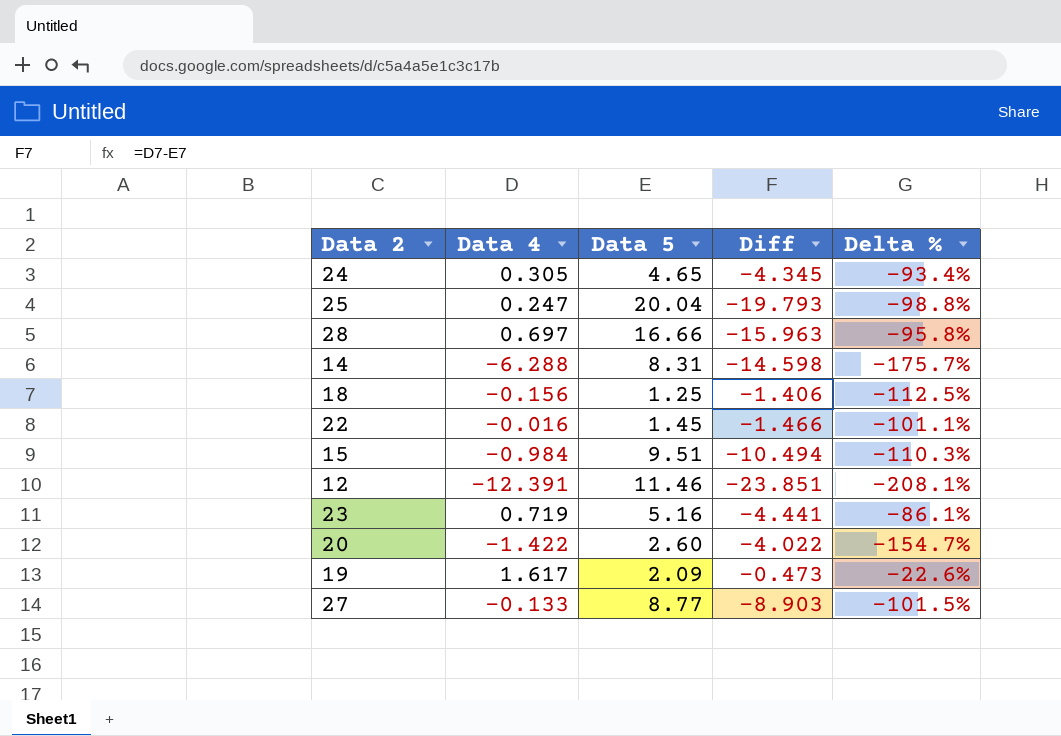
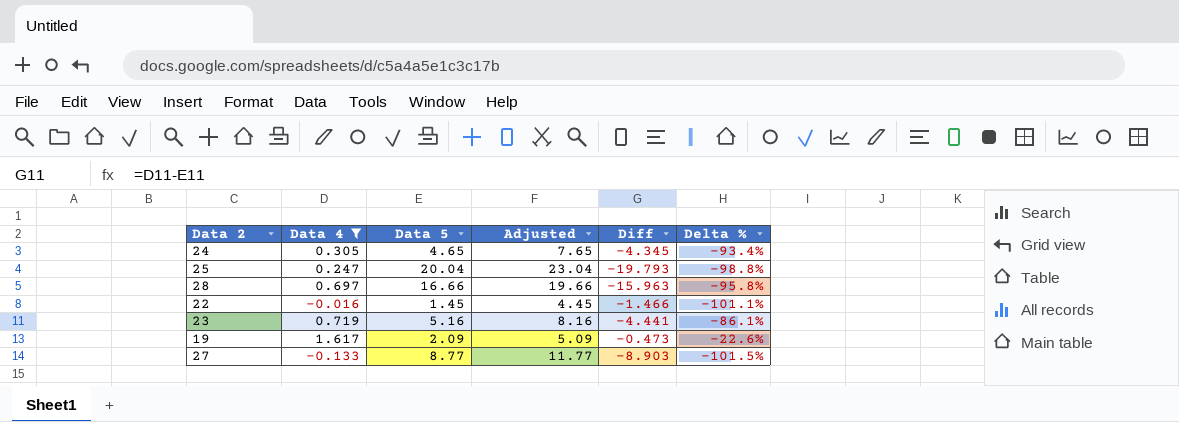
filter: none -> Data 4 >= -0.133
column Adjusted | formula: none -> [Data 5] + 3

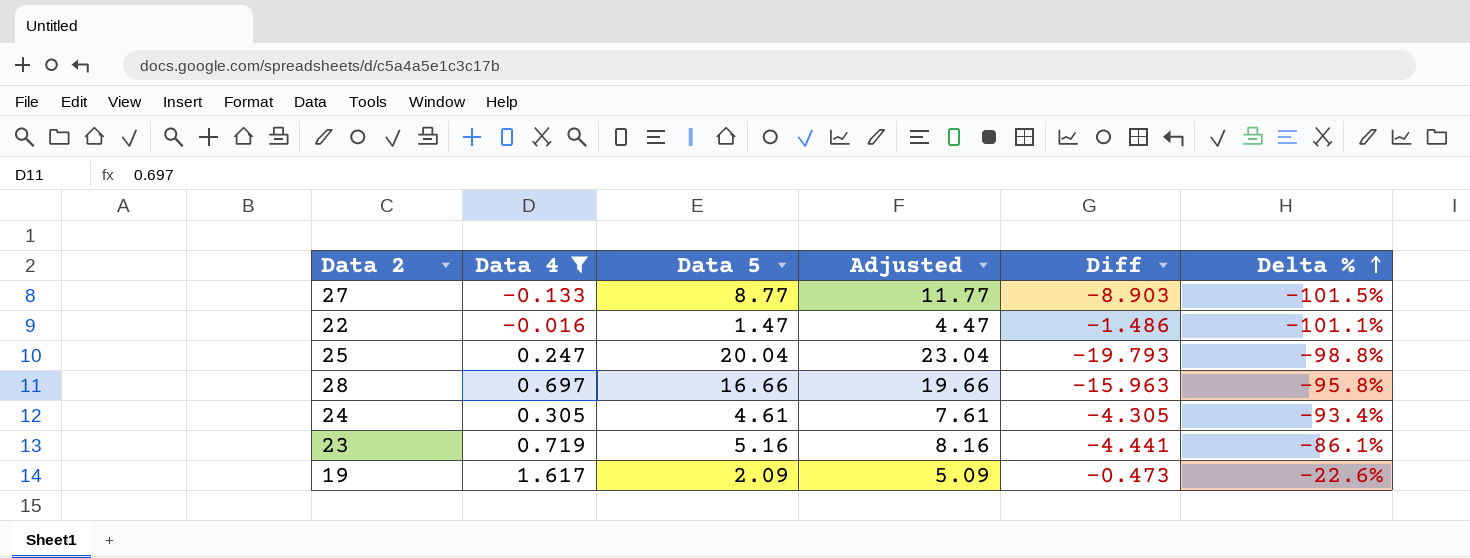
row order: none -> Delta % ascending
22 | Data 5: 1.45 -> 1.47
22 | Adjusted: 4.45 -> 4.47
22 | Diff: -1.466 -> -1.486
24 | Data 5: 4.65 -> 4.61
24 | Adjusted: 7.65 -> 7.61
24 | Diff: -4.345 -> -4.305

